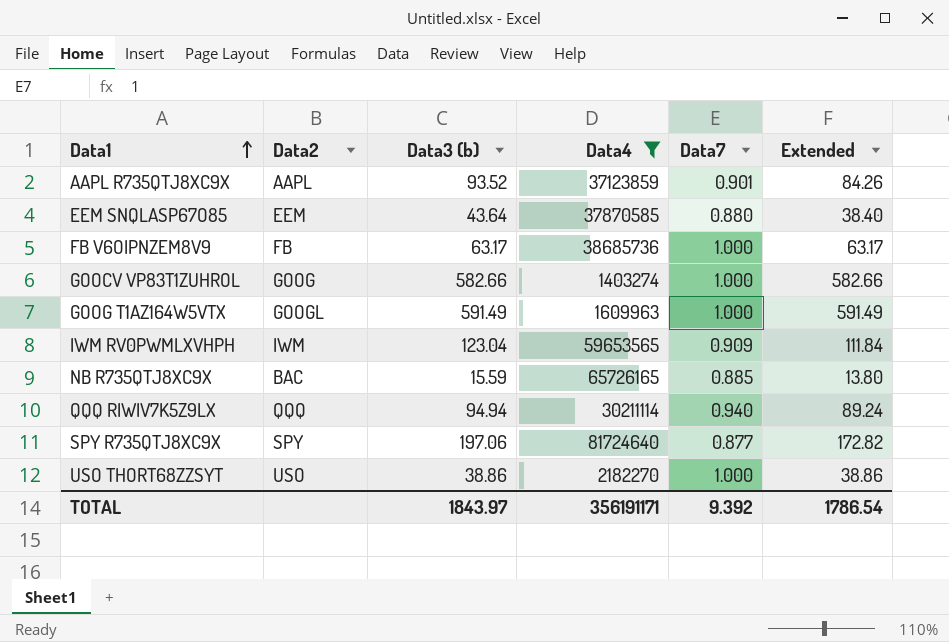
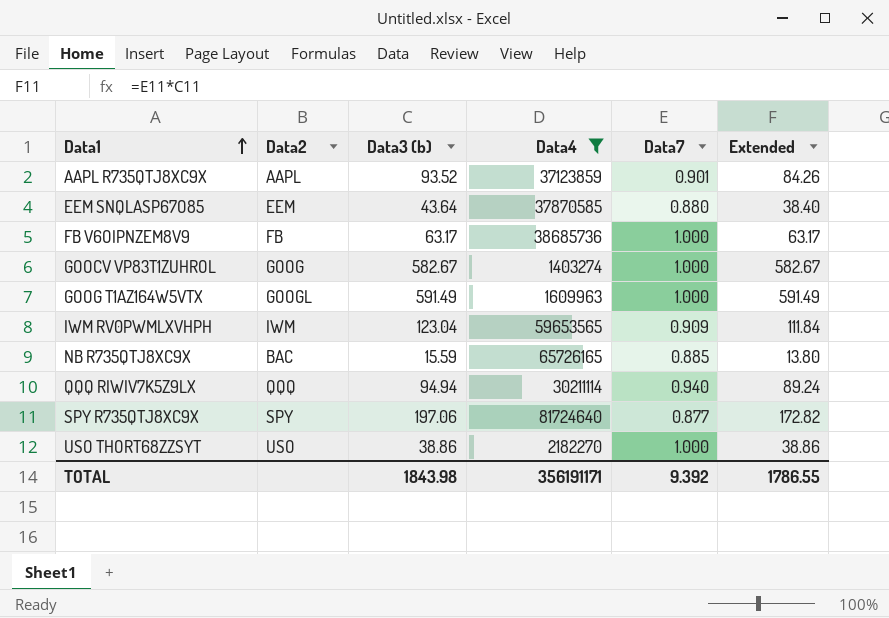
GOOCV VP83T1ZUHROL | Data3 (b): 582.66 -> 582.67
GOOCV VP83T1ZUHROL | Extended: 582.66 -> 582.67
TOTAL | Data3 (b): 1843.97 -> 1843.98
TOTAL | Extended: 1786.54 -> 1786.55

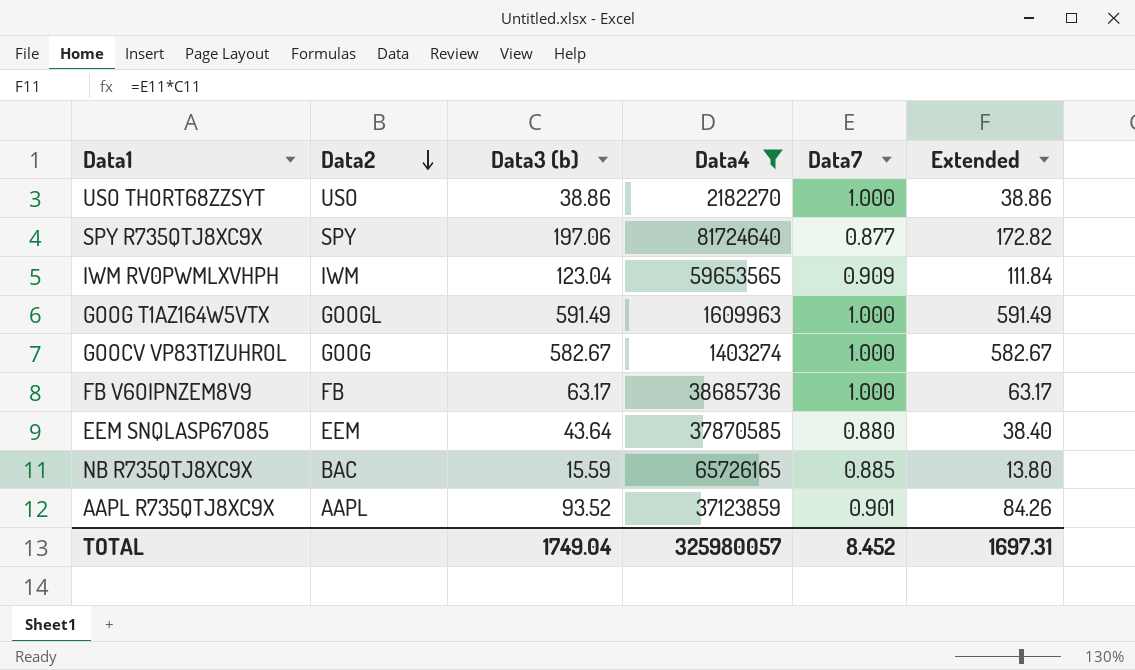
row order: Data1 ascending -> Data2 descending
row QQQ RIWIV7K5Z9LX: QQQ | 94.94 | 30211114 | 0.940 | 89.24 -> none
TOTAL | Data3 (b): 1843.98 -> 1749.04
TOTAL | Data4: 356191171 -> 325980057
TOTAL | Data7: 9.392 -> 8.452
TOTAL | Extended: 1786.55 -> 1697.31

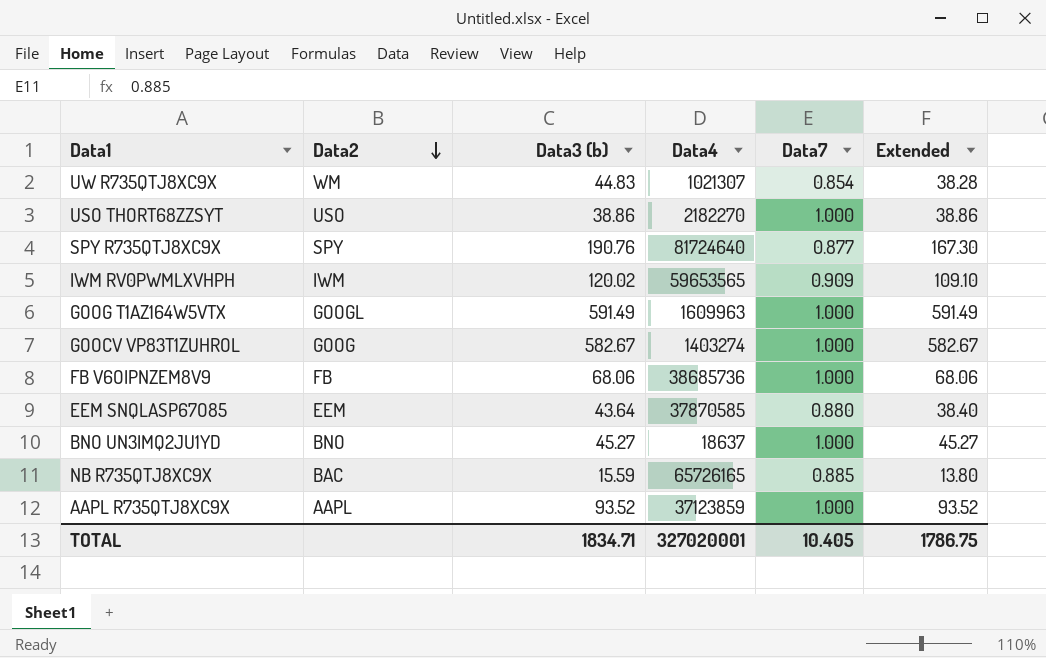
filter: Data4 >= 1403274 -> none
SPY R735QTJ8XC9X | Data3 (b): 197.06 -> 190.76
SPY R735QTJ8XC9X | Extended: 172.82 -> 167.30
IWM RV0PWMLXVHPH | Data3 (b): 123.04 -> 120.02
IWM RV0PWMLXVHPH | Extended: 111.84 -> 109.10
FB V6OIPNZEM8V9 | Data3 (b): 63.17 -> 68.06
FB V6OIPNZEM8V9 | Extended: 63.17 -> 68.06
AAPL R735QTJ8XC9X | Data7: 0.901 -> 1.000
AAPL R735QTJ8XC9X | Extended: 84.26 -> 93.52
TOTAL | Data3 (b): 1749.04 -> 1834.71
TOTAL | Data4: 325980057 -> 327020001
TOTAL | Data7: 8.452 -> 10.405
TOTAL | Extended: 1697.31 -> 1786.75

